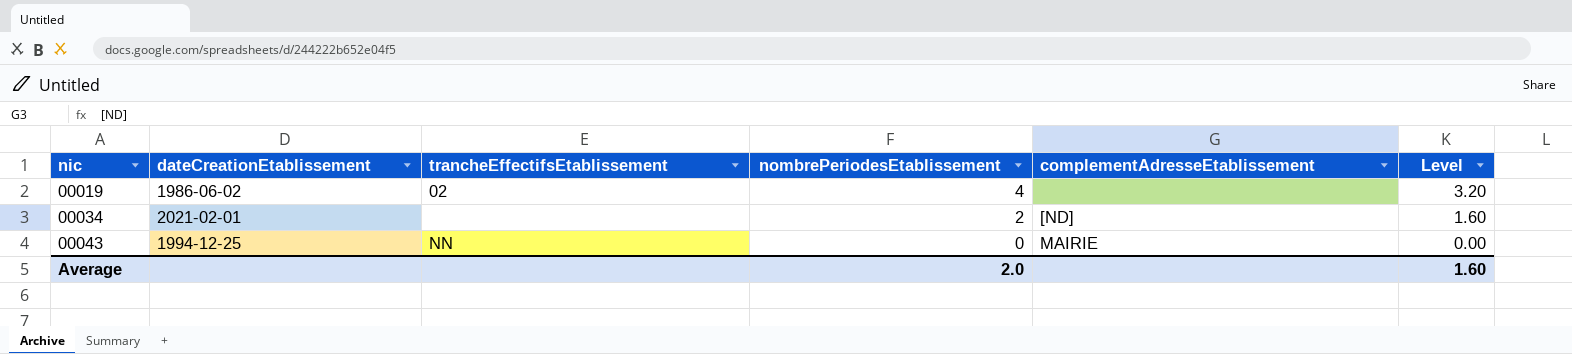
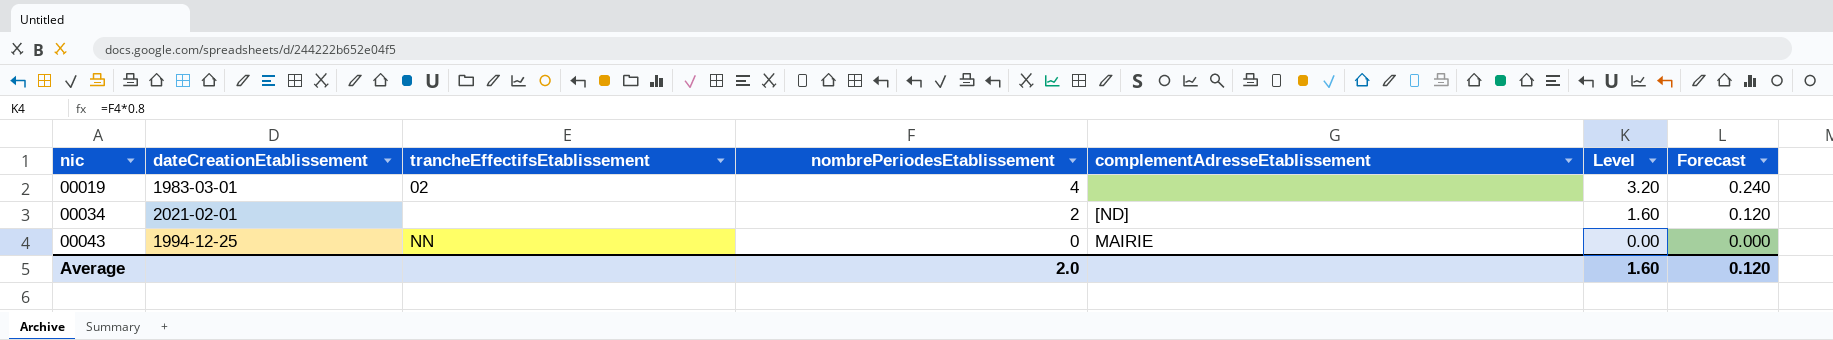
column Forecast | formula: none -> [nombrePeriodesEtablissement] * 0.06
00019 | dateCreationEtablissement: 1986-06-02 -> 1983-03-01

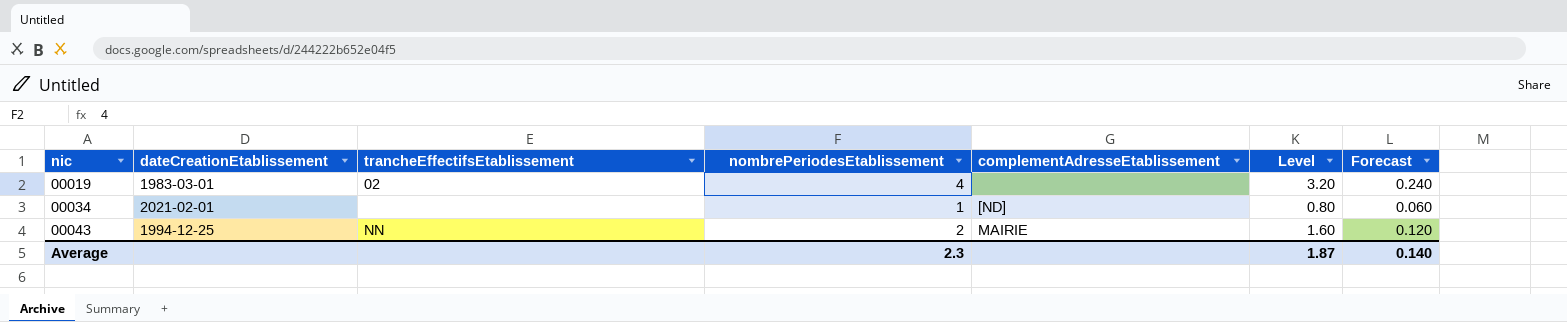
00034 | nombrePeriodesEtablissement: 2 -> 1
00034 | Level: 1.60 -> 0.80
00034 | Forecast: 0.120 -> 0.060
00043 | nombrePeriodesEtablissement: 0 -> 2
00043 | Level: 0.00 -> 1.60
00043 | Forecast: 0.000 -> 0.120
Average | nombrePeriodesEtablissement: 2.0 -> 2.3
Average | Level: 1.60 -> 1.87
Average | Forecast: 0.120 -> 0.140

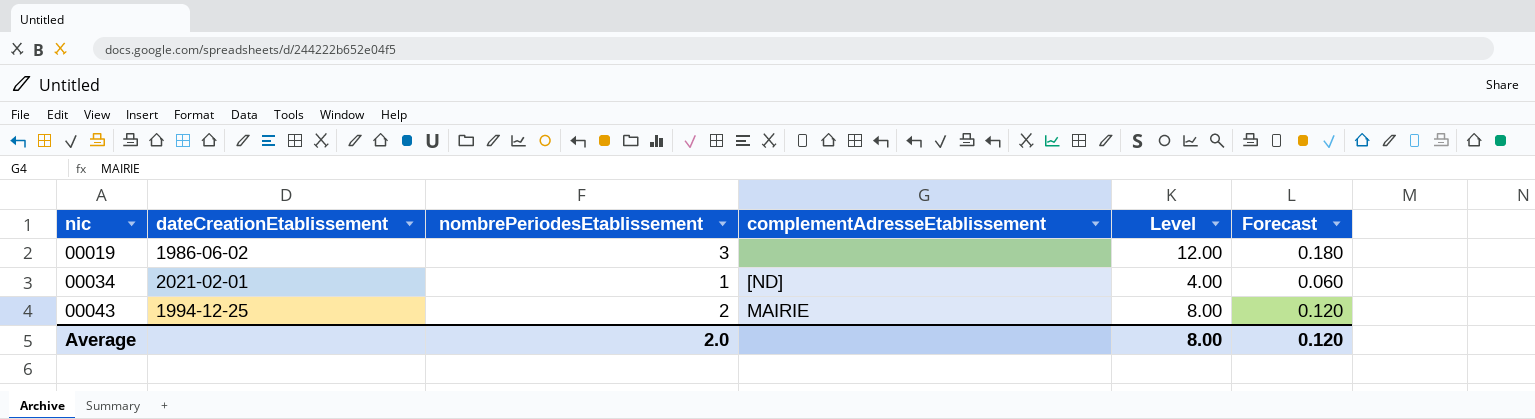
column trancheEffectifsEtablissement | position: 3 -> none
column Level | formula: [nombrePeriodesEtablissement] * 0.8 -> [nombrePeriodesEtablissement] * 4
00019 | dateCreationEtablissement: 1983-03-01 -> 1986-06-02
00019 | nombrePeriodesEtablissement: 4 -> 3
00019 | Forecast: 0.240 -> 0.180
Average | nombrePeriodesEtablissement: 2.3 -> 2.0
Average | Level: 1.87 -> 8.00
Average | Forecast: 0.140 -> 0.120

